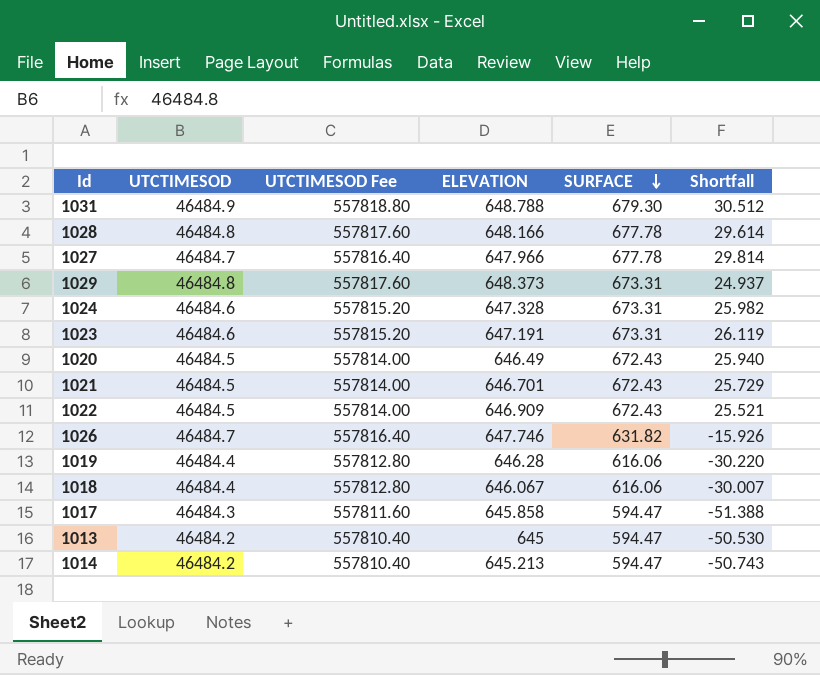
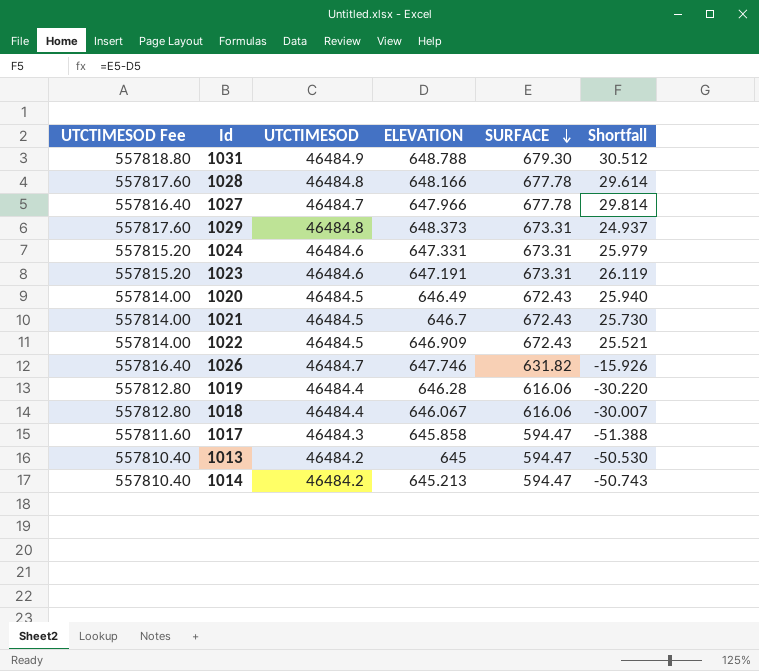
column UTCTIMESOD Fee | position: 3 -> 1
1024 | ELEVATION: 647.328 -> 647.331
1024 | Shortfall: 25.982 -> 25.979
1021 | ELEVATION: 646.701 -> 646.7
1021 | Shortfall: 25.729 -> 25.730

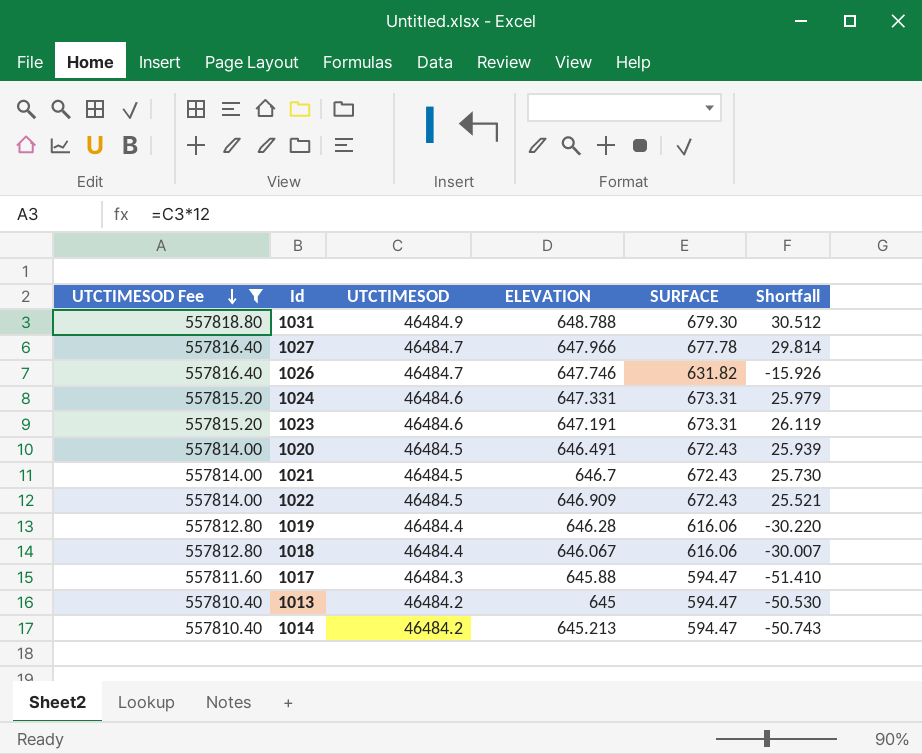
filter: none -> UTCTIMESOD Fee != 557817.60
row order: SURFACE descending -> UTCTIMESOD Fee descending
1020 | ELEVATION: 646.49 -> 646.491
1020 | Shortfall: 25.940 -> 25.939
1017 | ELEVATION: 645.858 -> 645.88
1017 | Shortfall: -51.388 -> -51.410

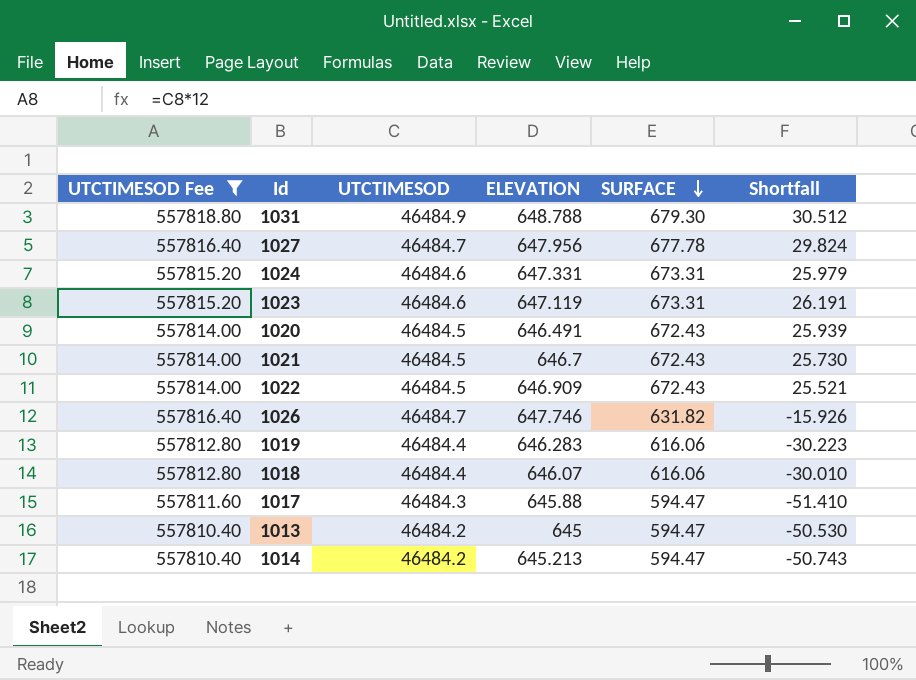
row order: UTCTIMESOD Fee descending -> SURFACE descending
1027 | ELEVATION: 647.966 -> 647.956
1027 | Shortfall: 29.814 -> 29.824
1023 | ELEVATION: 647.191 -> 647.119
1023 | Shortfall: 26.119 -> 26.191
1019 | ELEVATION: 646.28 -> 646.283
1019 | Shortfall: -30.220 -> -30.223
1018 | ELEVATION: 646.067 -> 646.07
1018 | Shortfall: -30.007 -> -30.010

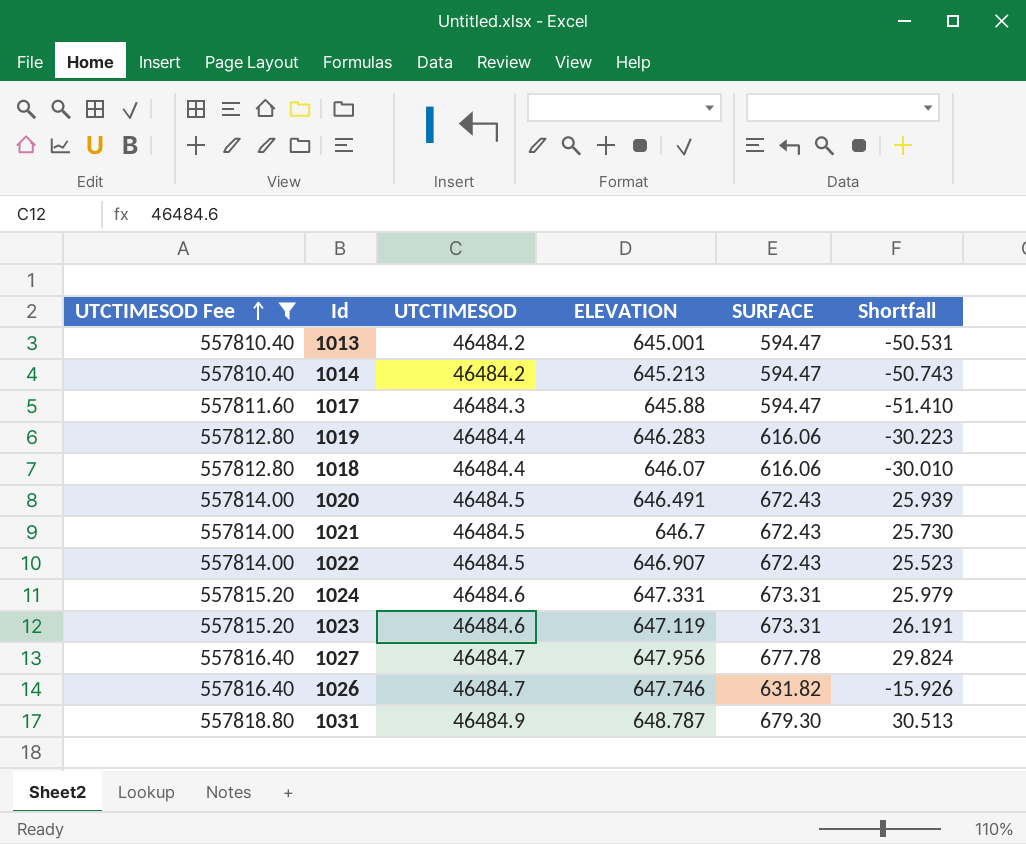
row order: SURFACE descending -> UTCTIMESOD Fee ascending
1013 | ELEVATION: 645 -> 645.001
1013 | Shortfall: -50.530 -> -50.531
1022 | ELEVATION: 646.909 -> 646.907
1022 | Shortfall: 25.521 -> 25.523
1031 | ELEVATION: 648.788 -> 648.787
1031 | Shortfall: 30.512 -> 30.513

